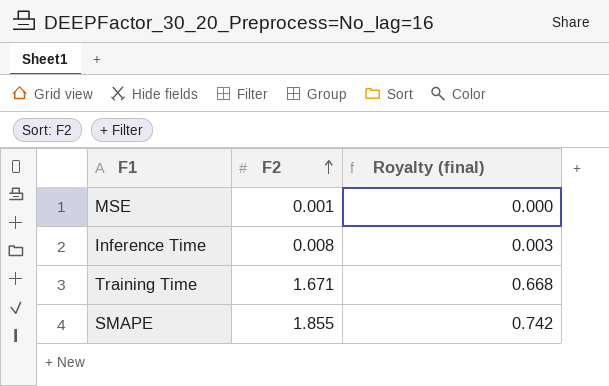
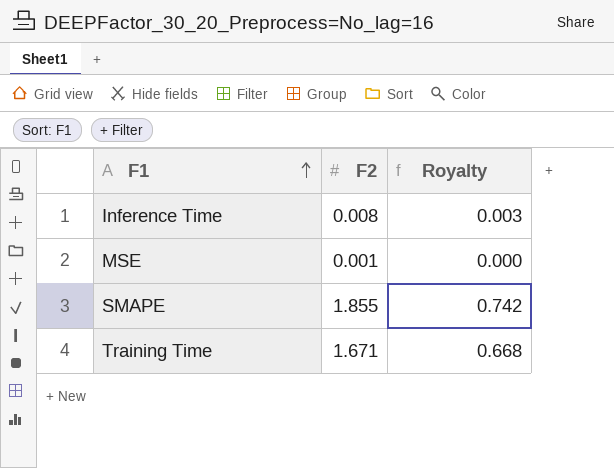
row order: F2 ascending -> F1 ascending
column name: Royalty (final) -> Royalty

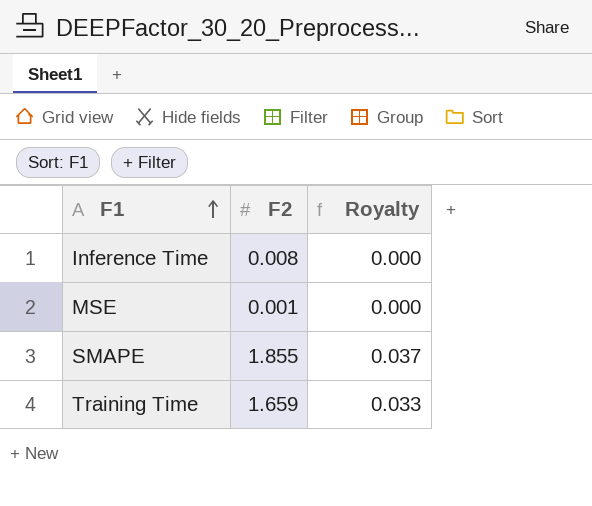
column Royalty | formula: [F2] * 0.4 -> [F2] * 0.02
Training Time | F2: 1.671 -> 1.659

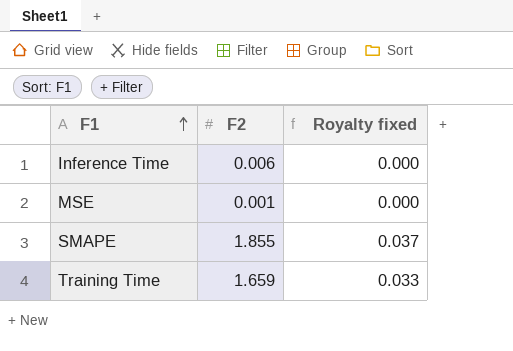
column name: Royalty -> Royalty fixed
Inference Time | F2: 0.008 -> 0.006

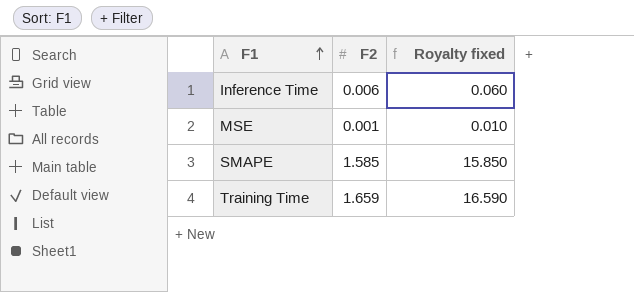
column Royalty fixed | formula: [F2] * 0.02 -> [F2] * 10
SMAPE | F2: 1.855 -> 1.585

